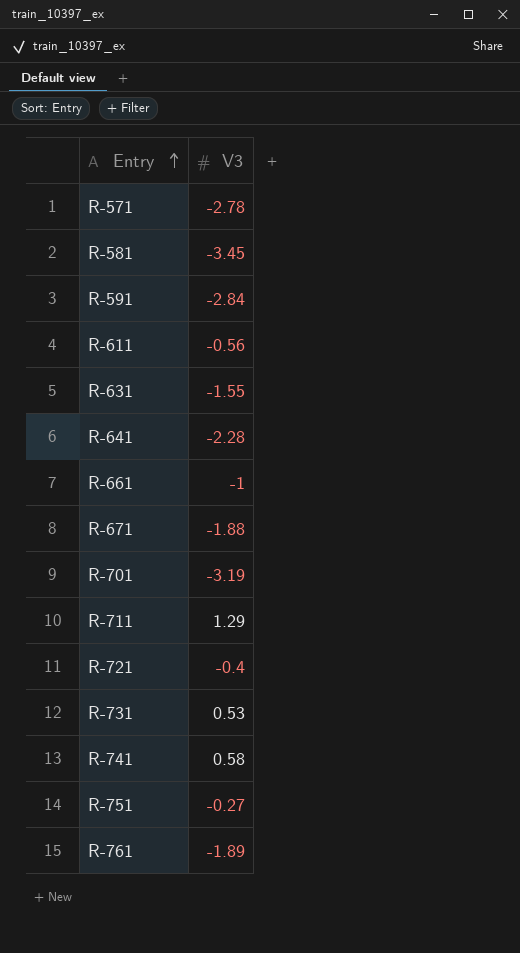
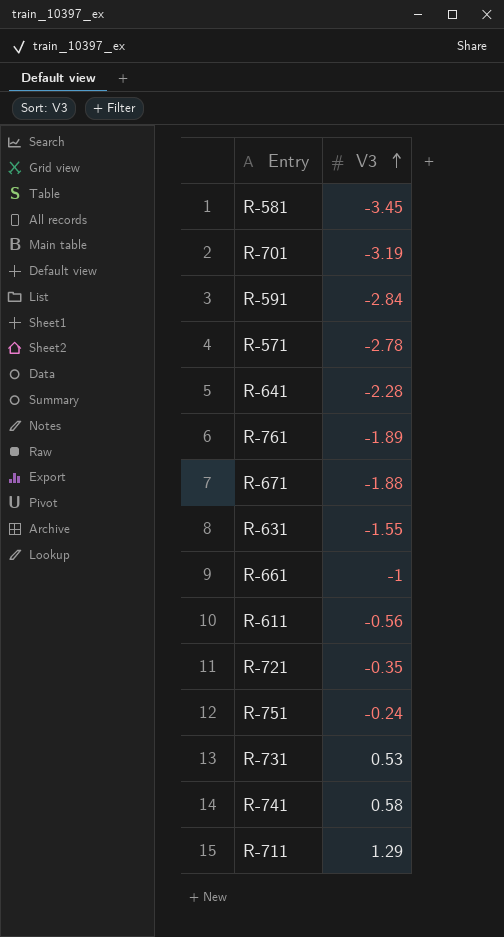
row order: Entry ascending -> V3 ascending
R-721 | V3: -0.4 -> -0.35
R-751 | V3: -0.27 -> -0.24

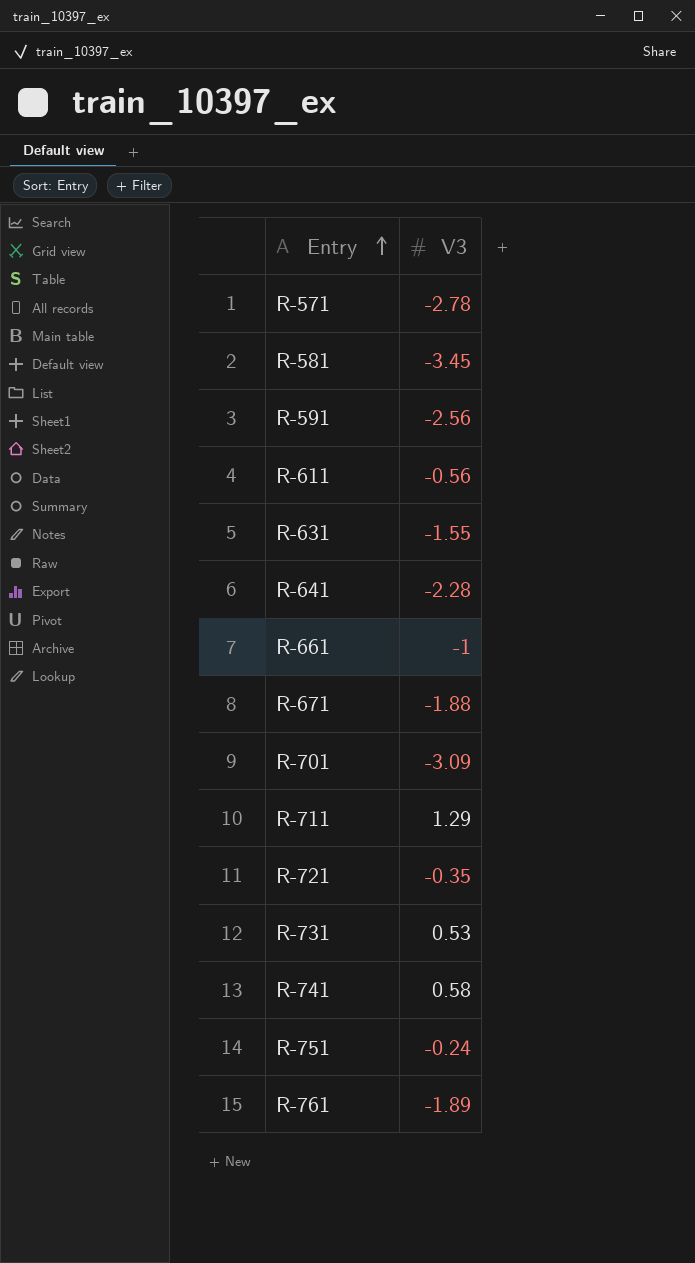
row order: V3 ascending -> Entry ascending
R-591 | V3: -2.84 -> -2.56
R-701 | V3: -3.19 -> -3.09

